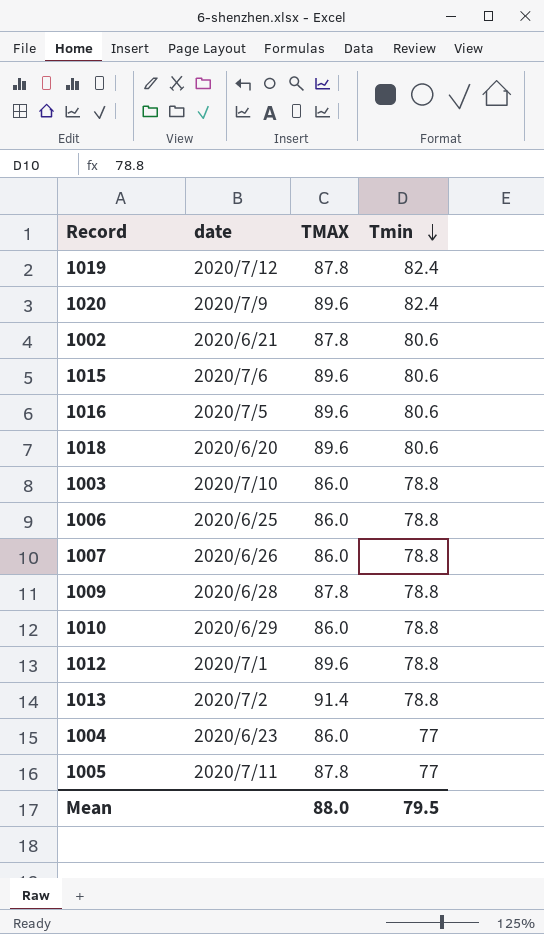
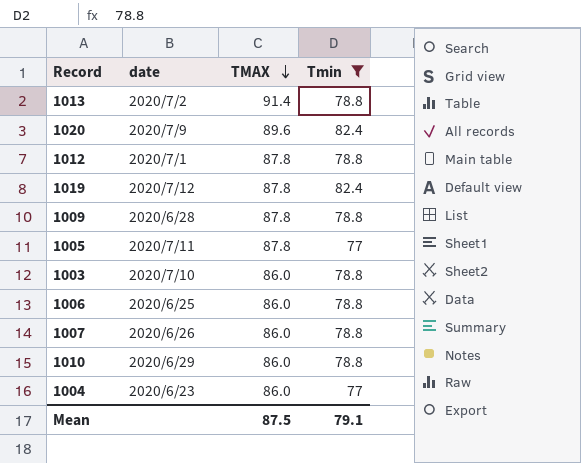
filter: none -> Tmin != 80.6
row order: Tmin descending -> TMAX descending
1012 | TMAX: 89.6 -> 87.8
Mean | TMAX: 88.0 -> 87.5
Mean | Tmin: 79.5 -> 79.1

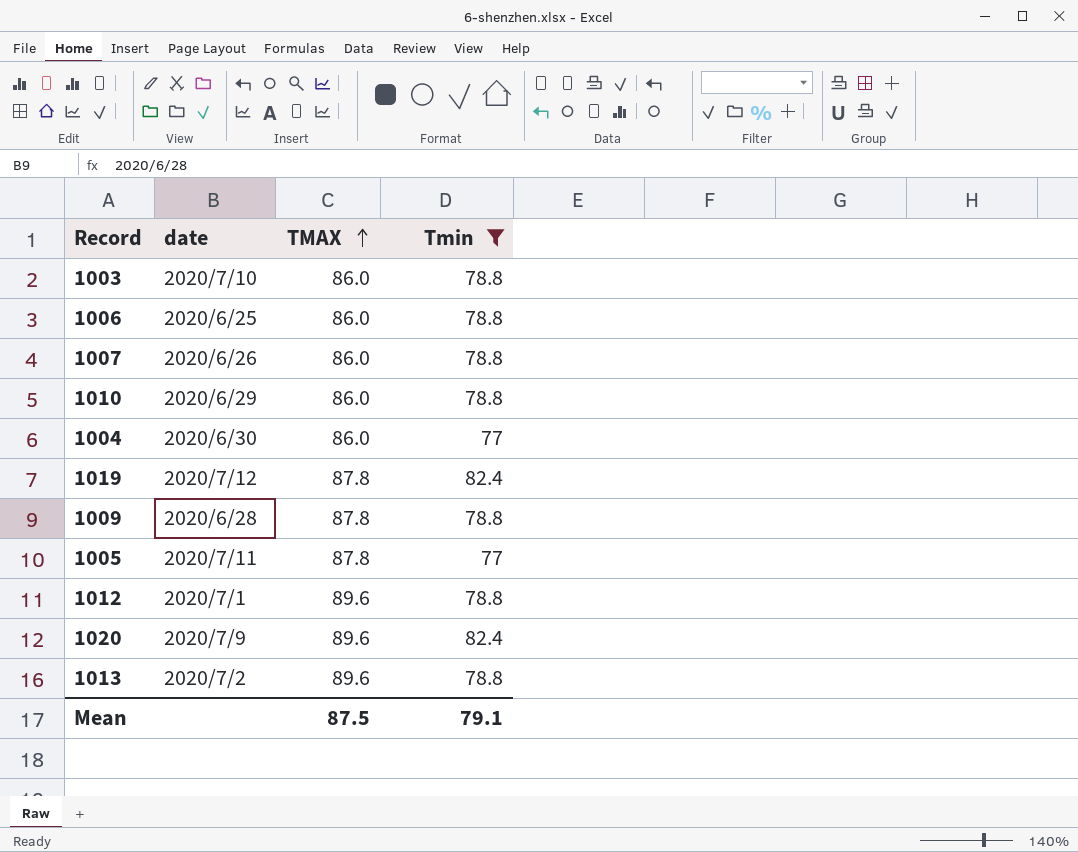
row order: TMAX descending -> TMAX ascending
1004 | date: 2020/6/23 -> 2020/6/30
1012 | TMAX: 87.8 -> 89.6
1013 | TMAX: 91.4 -> 89.6

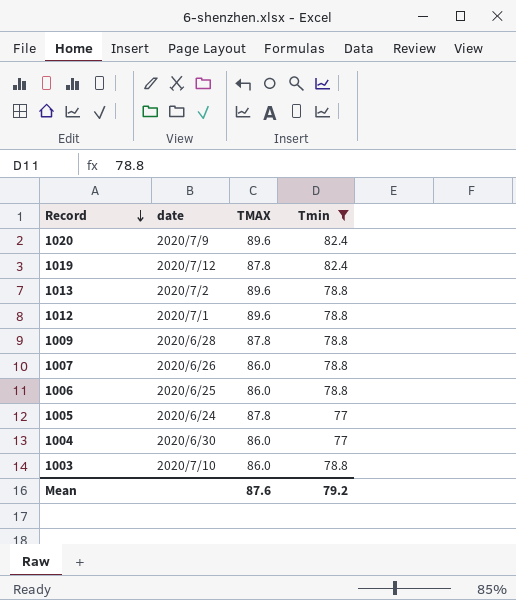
row order: TMAX ascending -> Record descending
row 1010: 2020/6/29 | 86.0 | 78.8 -> none
1005 | date: 2020/7/11 -> 2020/6/24
Mean | TMAX: 87.5 -> 87.6
Mean | Tmin: 79.1 -> 79.2

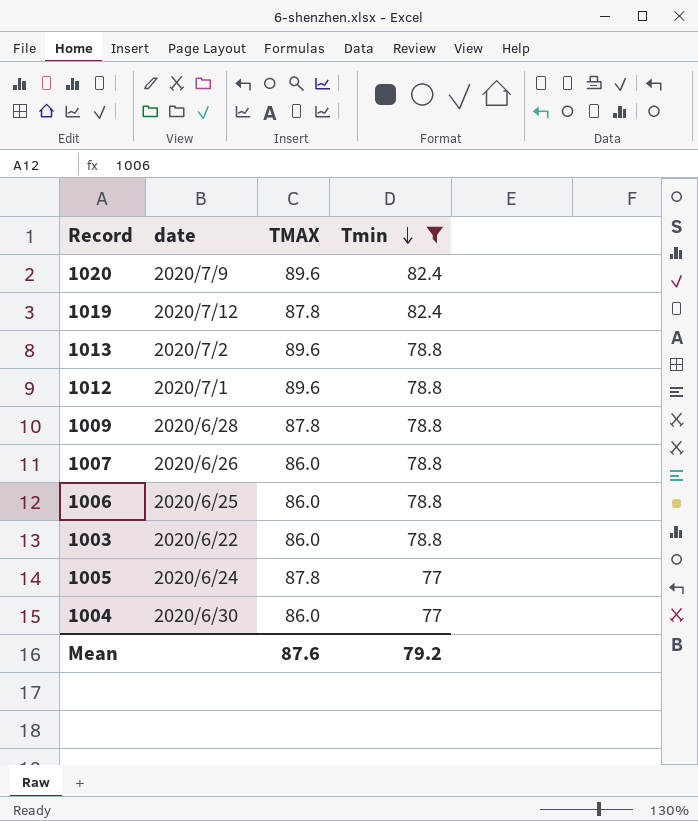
row order: Record descending -> Tmin descending
1003 | date: 2020/7/10 -> 2020/6/22

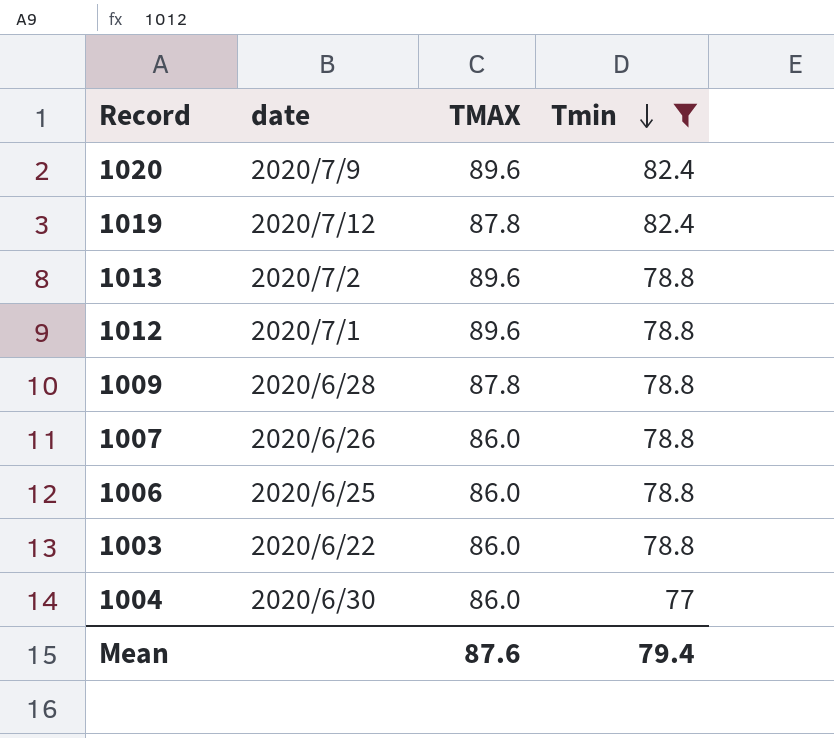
row 1005: 2020/6/24 | 87.8 | 77 -> none
Mean | Tmin: 79.2 -> 79.4

